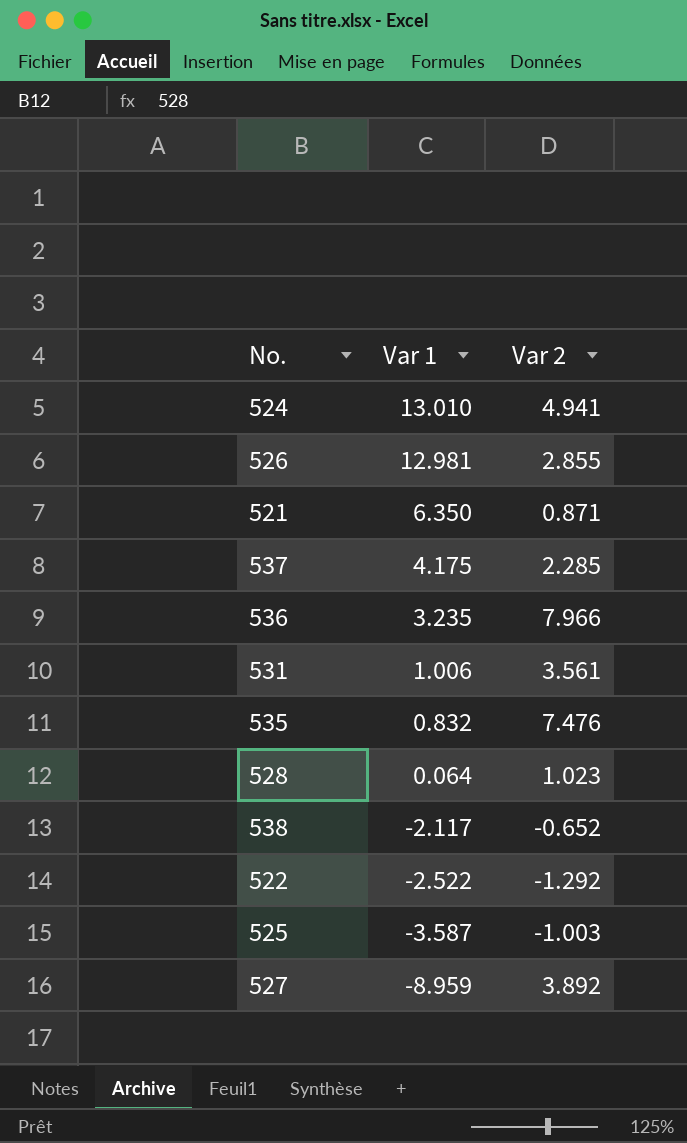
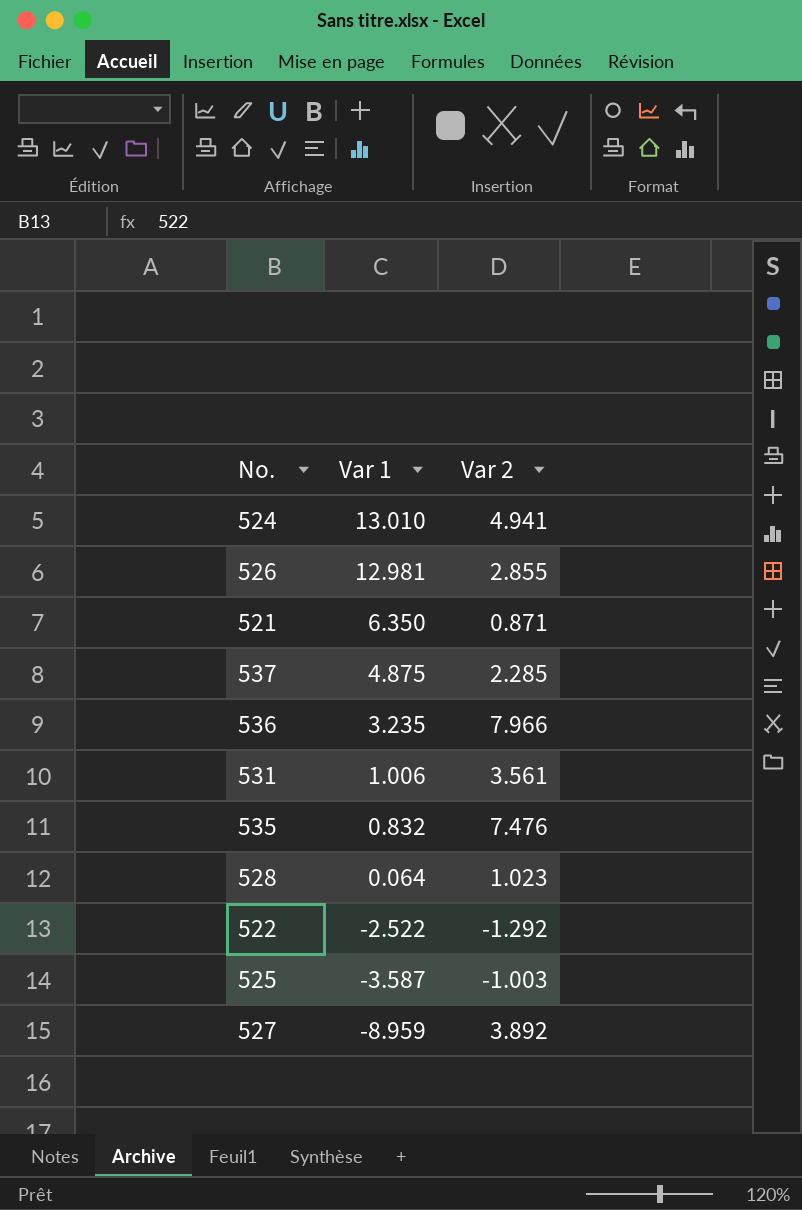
row 538: -2.117 | -0.652 -> none
537 | Var 1: 4.175 -> 4.875

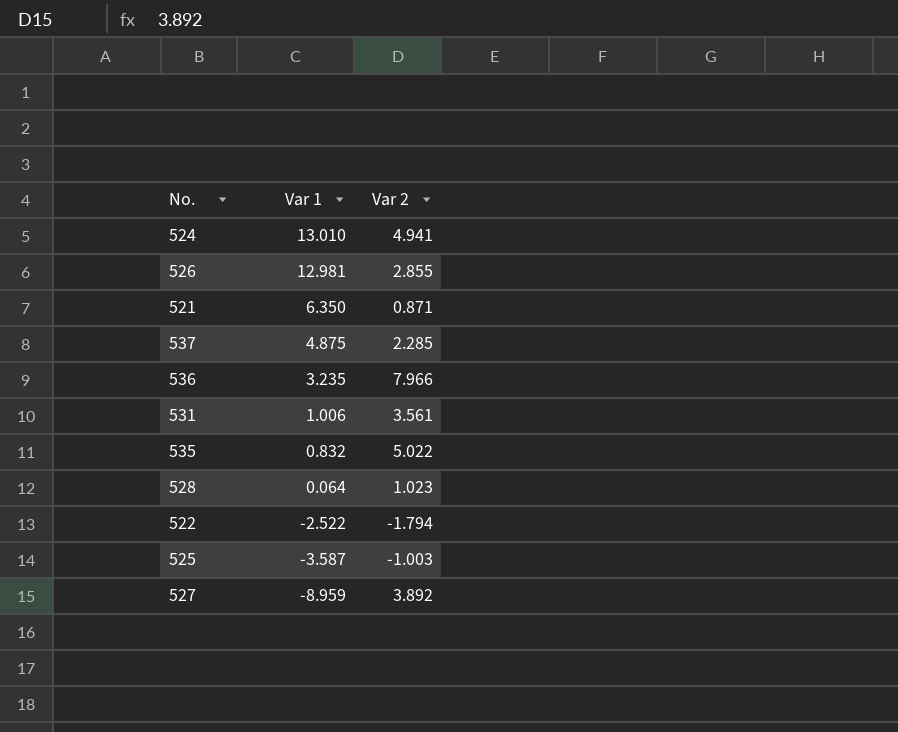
535 | Var 2: 7.476 -> 5.022
522 | Var 2: -1.292 -> -1.794

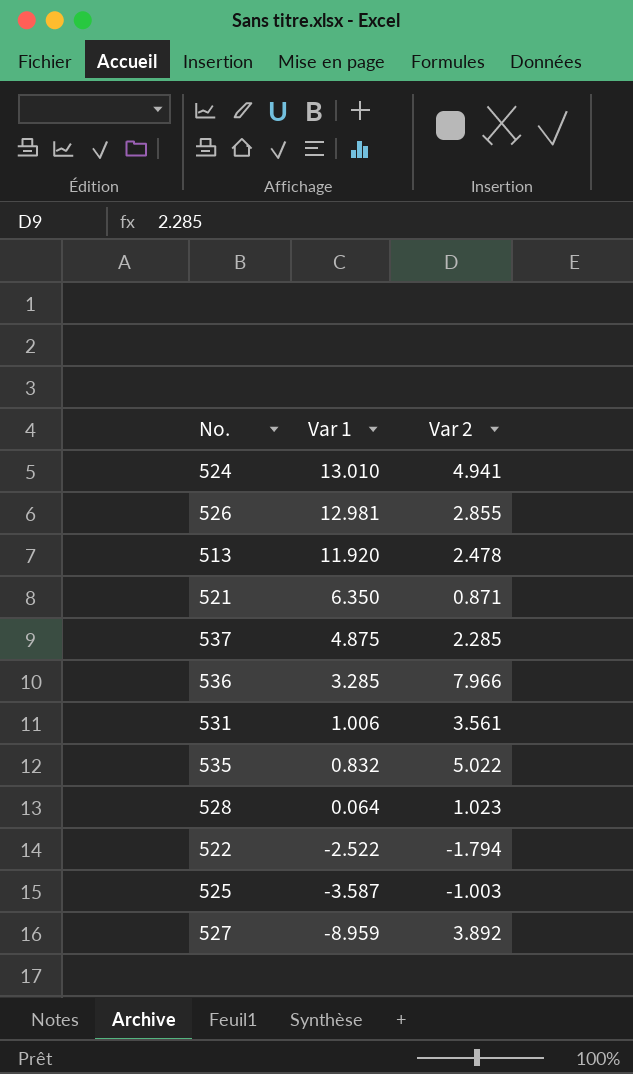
row 513: none -> 11.920 | 2.478
536 | Var 1: 3.235 -> 3.285

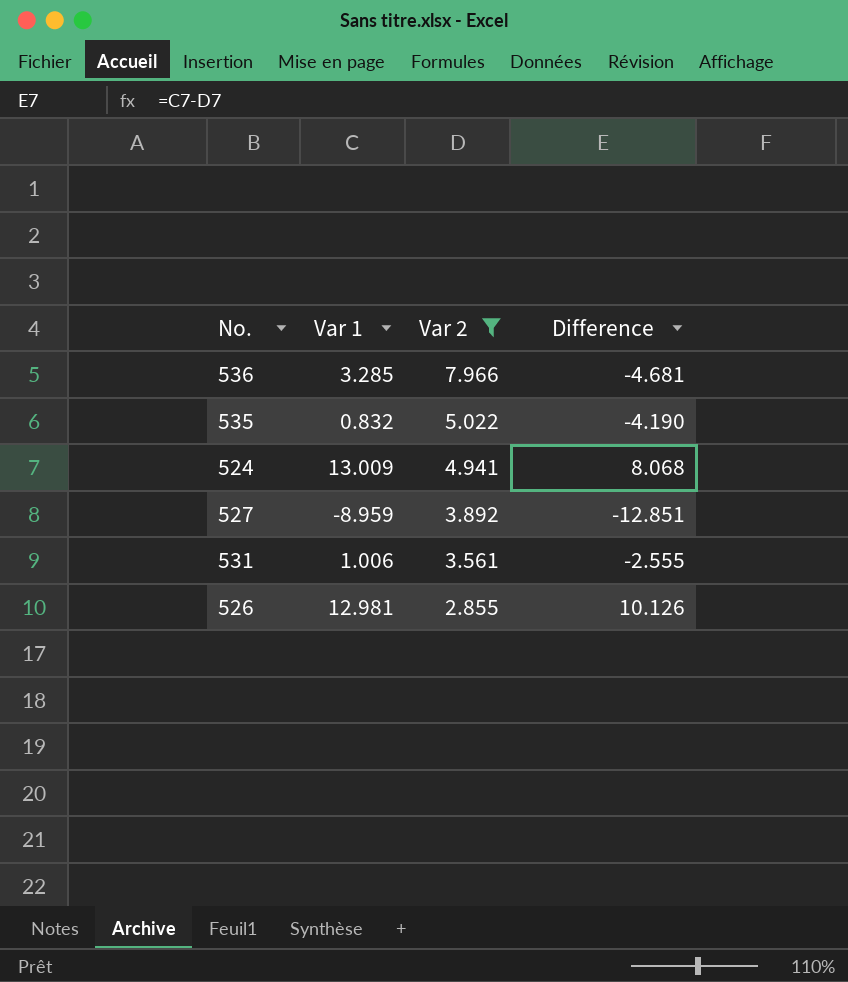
filter: none -> Var 2 >= 2.855
row order: Var 1 descending -> Var 2 descending
column Difference | formula: none -> [Var 1] - [Var 2]
524 | Var 1: 13.010 -> 13.009

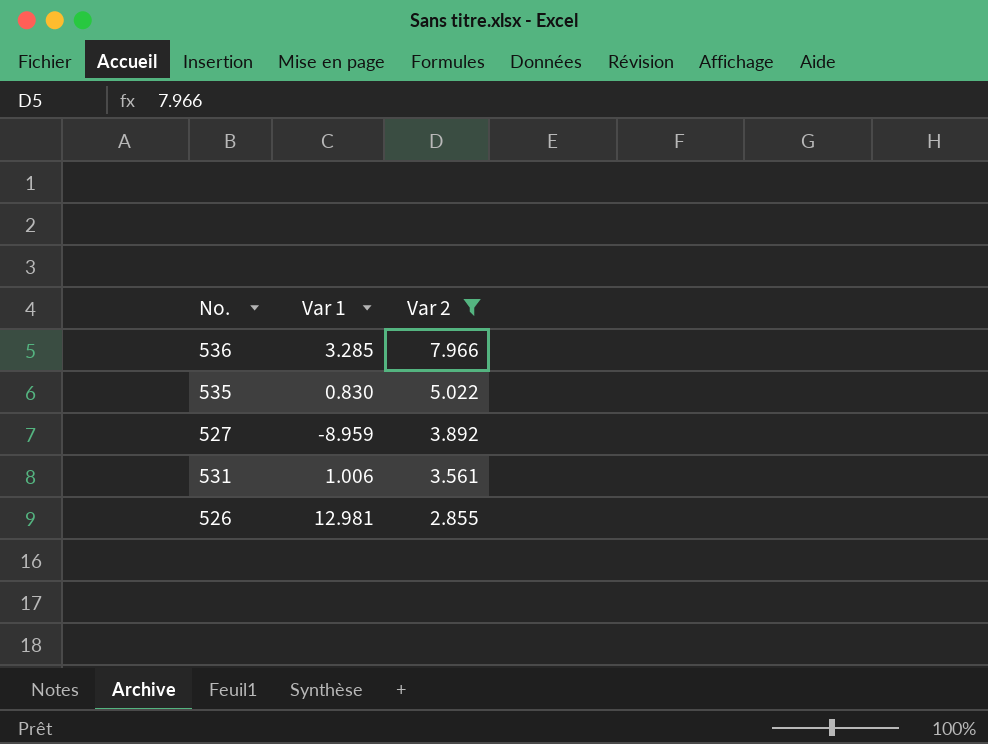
column Difference | formula: [Var 1] - [Var 2] -> none
row 524: 13.009 | 4.941 | 8.068 -> none
535 | Var 1: 0.832 -> 0.830

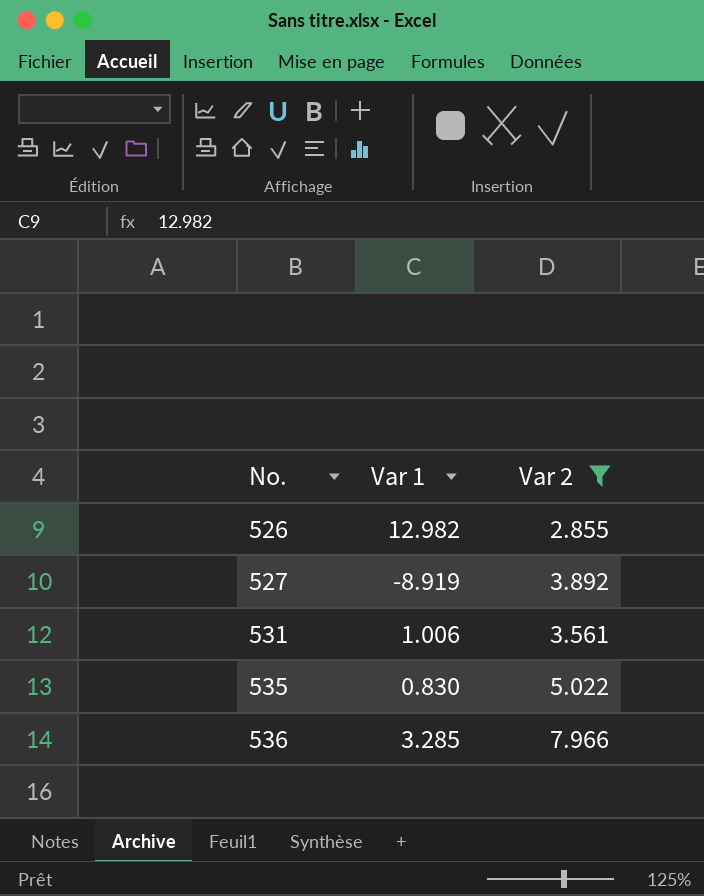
row order: Var 2 descending -> No. ascending
526 | Var 1: 12.981 -> 12.982
527 | Var 1: -8.959 -> -8.919

